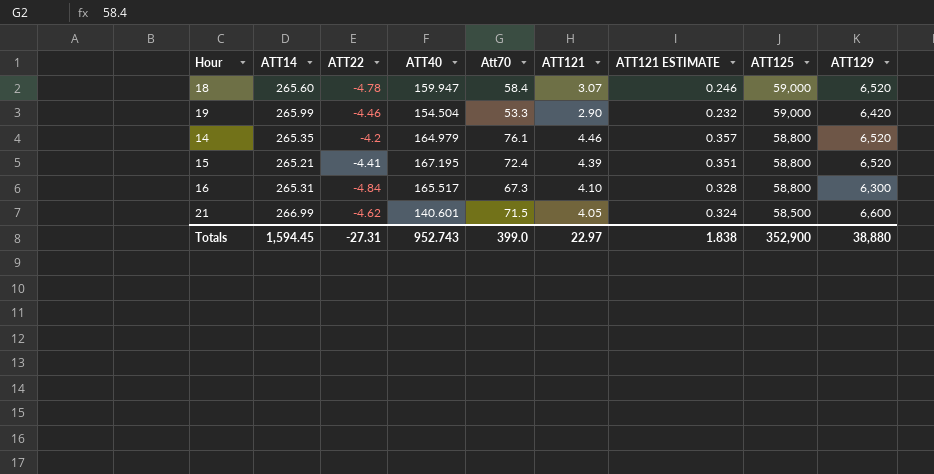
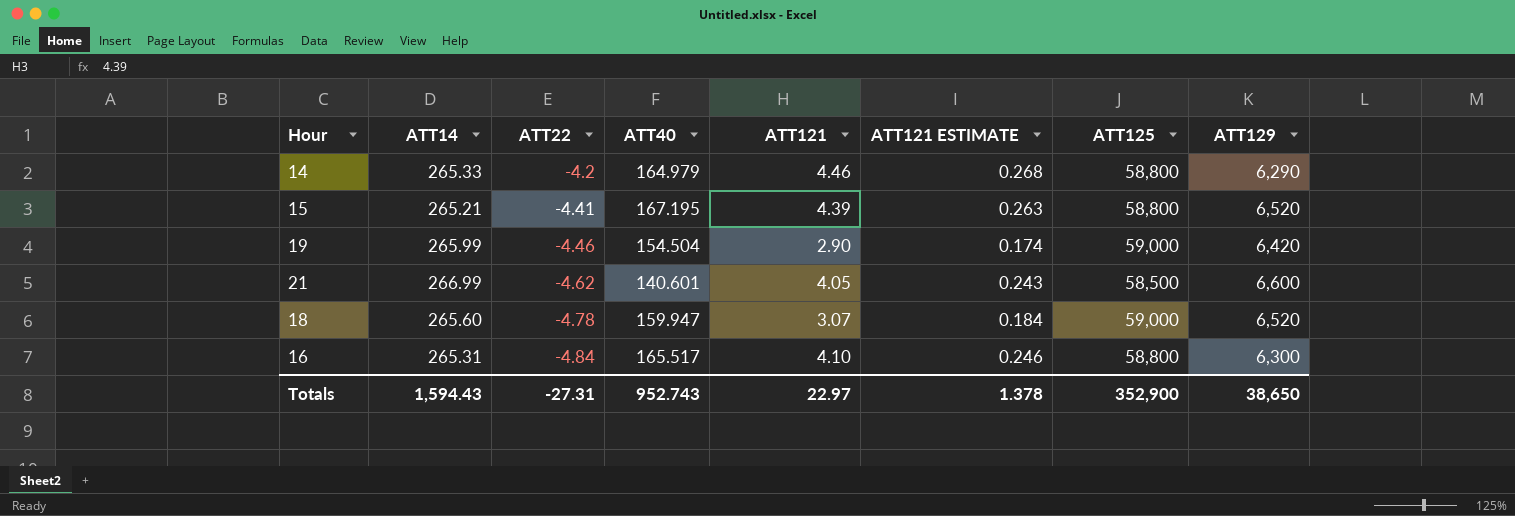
row order: ATT125 descending -> ATT22 descending
column Att70 | position: 5 -> none
column ATT121 ESTIMATE | formula: [ATT121] * 0.08 -> [ATT121] * 0.06
14 | ATT14: 265.35 -> 265.33
14 | ATT129: 6,520 -> 6,290
Totals | ATT14: 1,594.45 -> 1,594.43
Totals | ATT121 ESTIMATE: 1.838 -> 1.378
Totals | ATT129: 38,880 -> 38,650

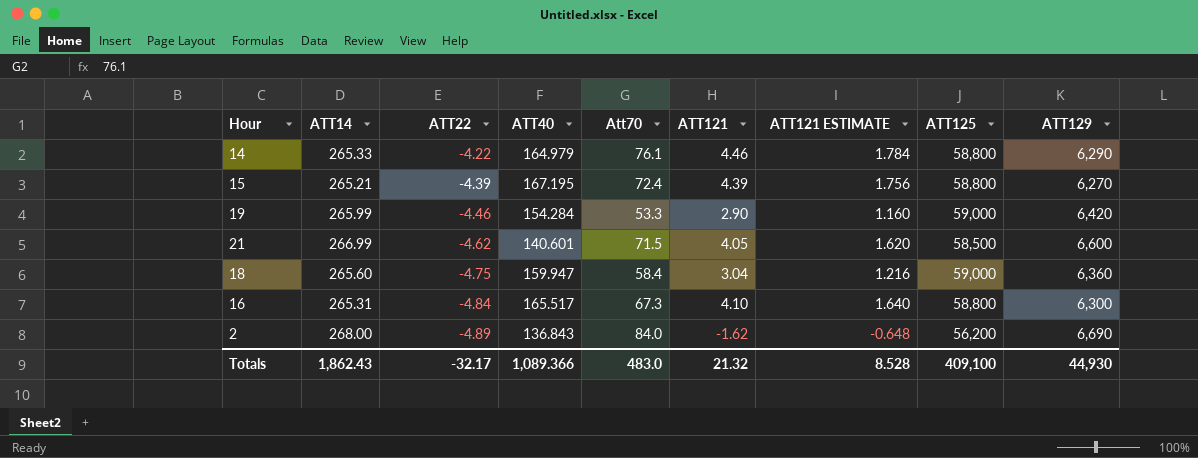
column Att70 | position: none -> 5
column ATT121 ESTIMATE | formula: [ATT121] * 0.06 -> [ATT121] * 0.4
14 | ATT22: -4.2 -> -4.22
15 | ATT22: -4.41 -> -4.39
15 | ATT129: 6,520 -> 6,270
19 | ATT40: 154.504 -> 154.284
18 | ATT22: -4.78 -> -4.75
18 | ATT121: 3.07 -> 3.04
18 | ATT129: 6,520 -> 6,360
row 2: none -> 268.00 | -4.89 | 136.843 | 84.0 | -1.62 | -0.648 | 56,200 | 6,690
Totals | ATT14: 1,594.43 -> 1,862.43
Totals | ATT22: -27.31 -> -32.17
Totals | ATT40: 952.743 -> 1,089.366
Totals | ATT121: 22.97 -> 21.32
Totals | ATT121 ESTIMATE: 1.378 -> 8.528
Totals | ATT125: 352,900 -> 409,100
Totals | ATT129: 38,650 -> 44,930

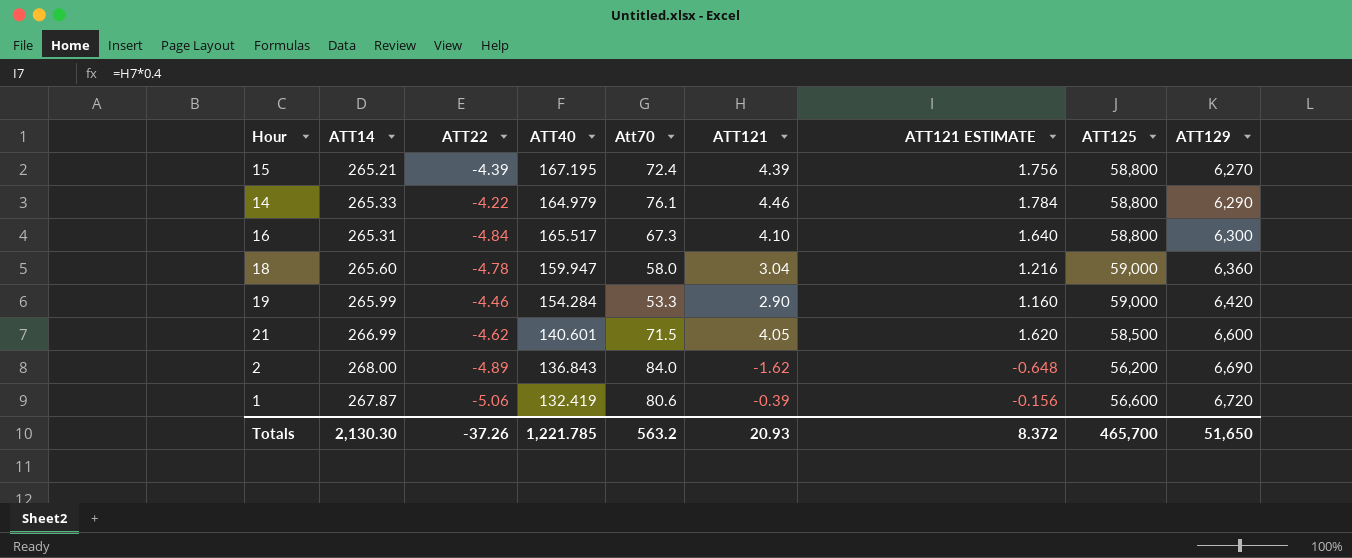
row order: ATT22 descending -> ATT129 ascending
18 | ATT22: -4.75 -> -4.78
18 | Att70: 58.4 -> 58.0
row 1: none -> 267.87 | -5.06 | 132.419 | 80.6 | -0.39 | -0.156 | 56,600 | 6,720
Totals | ATT14: 1,862.43 -> 2,130.30
Totals | ATT22: -32.17 -> -37.26
Totals | ATT40: 1,089.366 -> 1,221.785
Totals | Att70: 483.0 -> 563.2
Totals | ATT121: 21.32 -> 20.93
Totals | ATT121 ESTIMATE: 8.528 -> 8.372
Totals | ATT125: 409,100 -> 465,700
Totals | ATT129: 44,930 -> 51,650

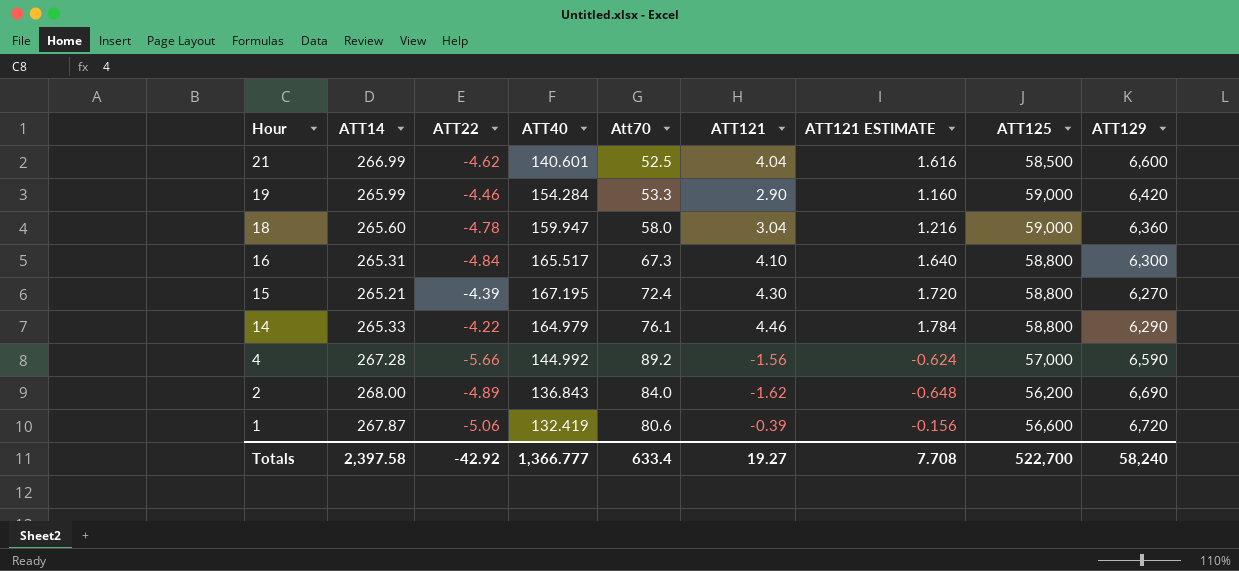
row order: ATT129 ascending -> Hour descending
21 | Att70: 71.5 -> 52.5
21 | ATT121: 4.05 -> 4.04
21 | ATT121 ESTIMATE: 1.620 -> 1.616
15 | ATT121: 4.39 -> 4.30
15 | ATT121 ESTIMATE: 1.756 -> 1.720
row 4: none -> 267.28 | -5.66 | 144.992 | 89.2 | -1.56 | -0.624 | 57,000 | 6,590
Totals | ATT14: 2,130.30 -> 2,397.58
Totals | ATT22: -37.26 -> -42.92
Totals | ATT40: 1,221.785 -> 1,366.777
Totals | Att70: 563.2 -> 633.4
Totals | ATT121: 20.93 -> 19.27
Totals | ATT121 ESTIMATE: 8.372 -> 7.708
Totals | ATT125: 465,700 -> 522,700
Totals | ATT129: 51,650 -> 58,240

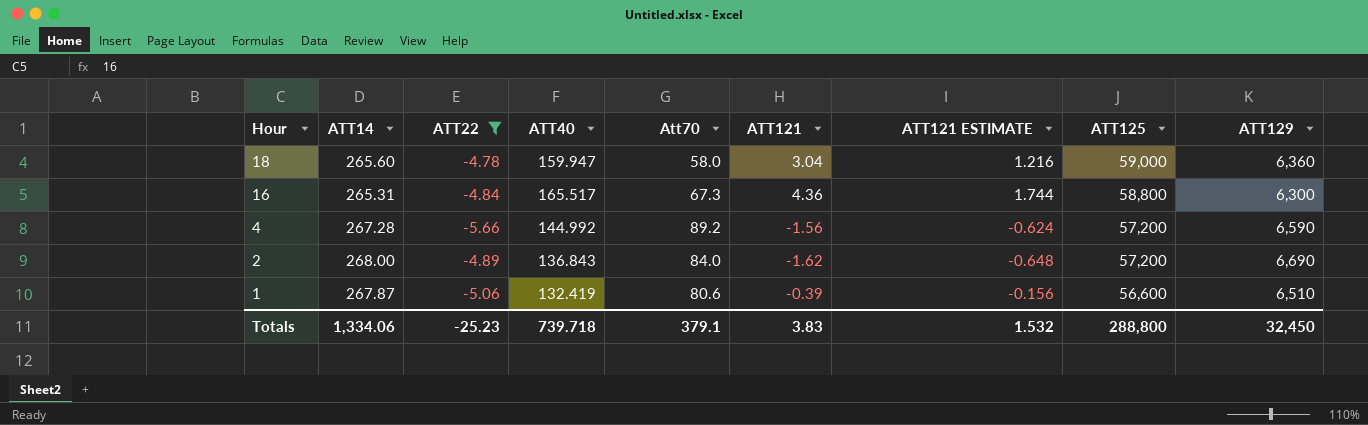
filter: none -> ATT22 <= -4.78
16 | ATT121: 4.10 -> 4.36
16 | ATT121 ESTIMATE: 1.640 -> 1.744
4 | ATT125: 57,000 -> 57,200
2 | ATT125: 56,200 -> 57,200
1 | ATT129: 6,720 -> 6,510
Totals | ATT14: 2,397.58 -> 1,334.06
Totals | ATT22: -42.92 -> -25.23
Totals | ATT40: 1,366.777 -> 739.718
Totals | Att70: 633.4 -> 379.1
Totals | ATT121: 19.27 -> 3.83
Totals | ATT121 ESTIMATE: 7.708 -> 1.532
Totals | ATT125: 522,700 -> 288,800
Totals | ATT129: 58,240 -> 32,450

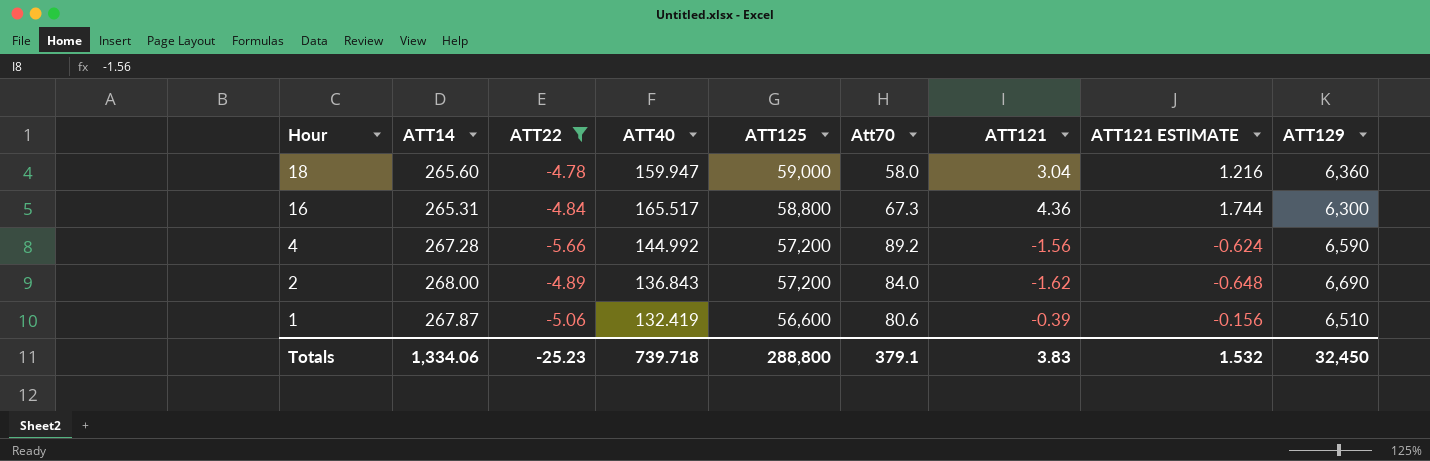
column ATT125 | position: 8 -> 5

